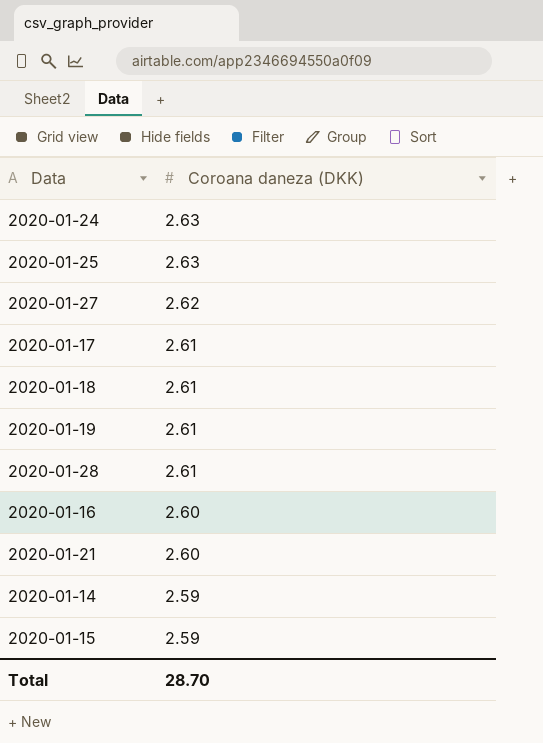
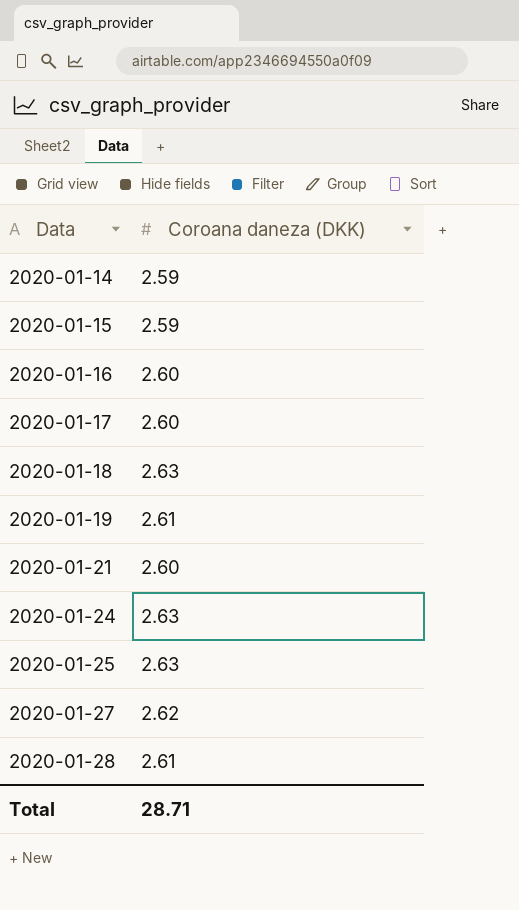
row order: Coroana daneza (DKK) descending -> Data ascending
2020-01-17 | Coroana daneza (DKK): 2.61 -> 2.60
2020-01-18 | Coroana daneza (DKK): 2.61 -> 2.63
Total | Coroana daneza (DKK): 28.70 -> 28.71

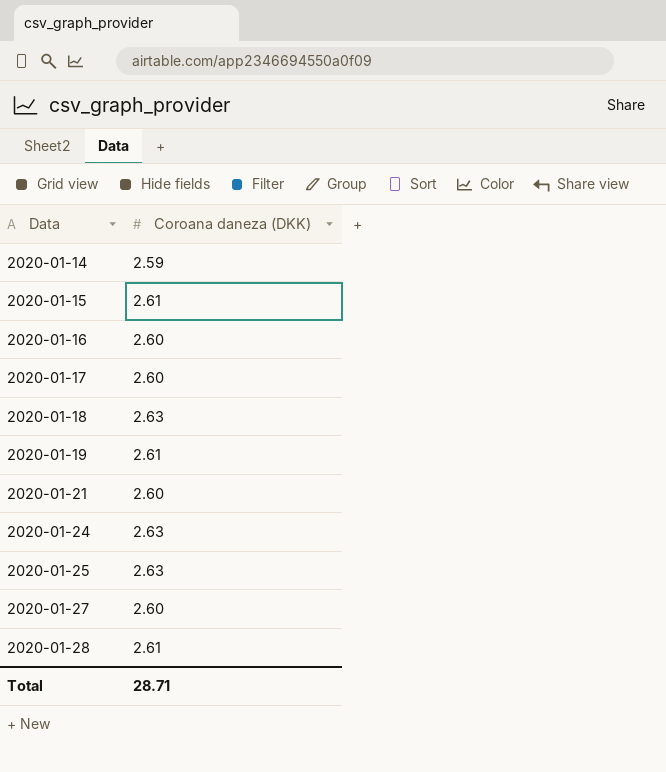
2020-01-15 | Coroana daneza (DKK): 2.59 -> 2.61
2020-01-27 | Coroana daneza (DKK): 2.62 -> 2.60

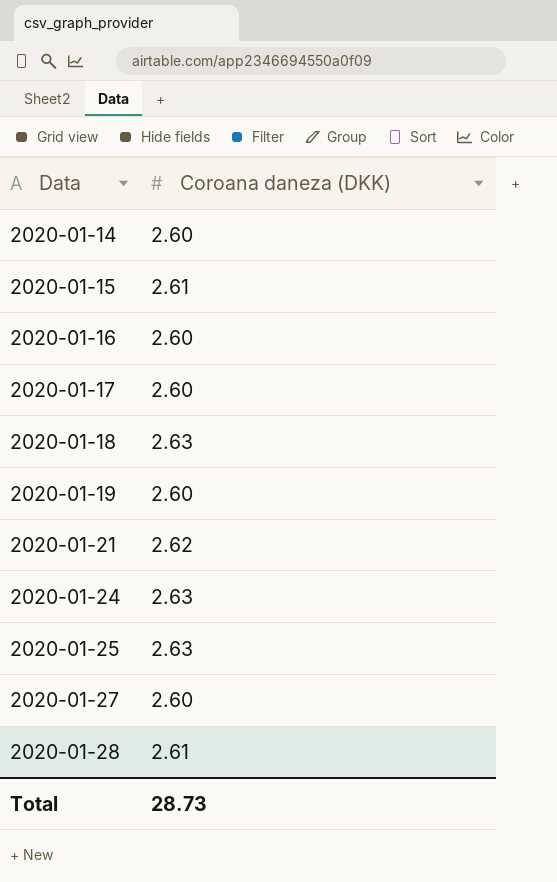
2020-01-14 | Coroana daneza (DKK): 2.59 -> 2.60
2020-01-19 | Coroana daneza (DKK): 2.61 -> 2.60
2020-01-21 | Coroana daneza (DKK): 2.60 -> 2.62
Total | Coroana daneza (DKK): 28.71 -> 28.73

